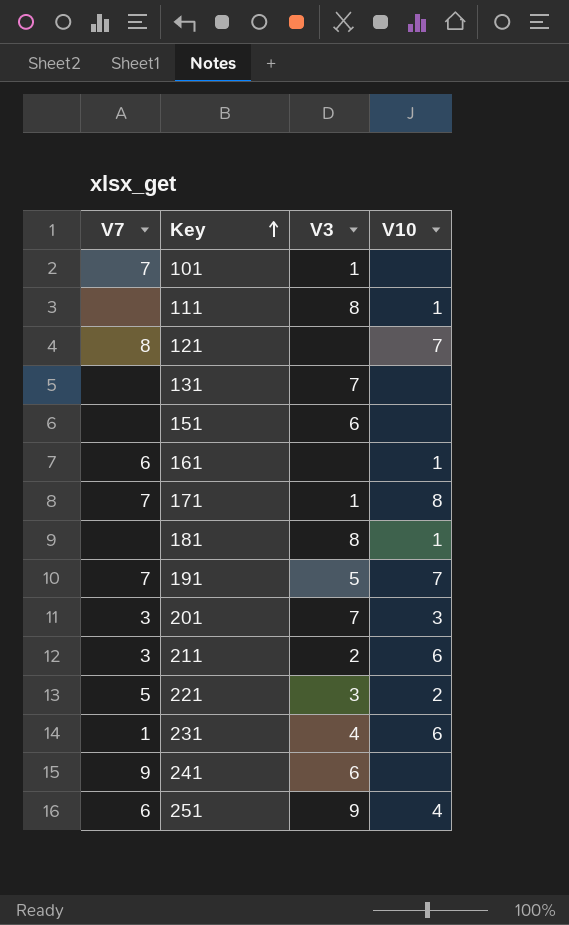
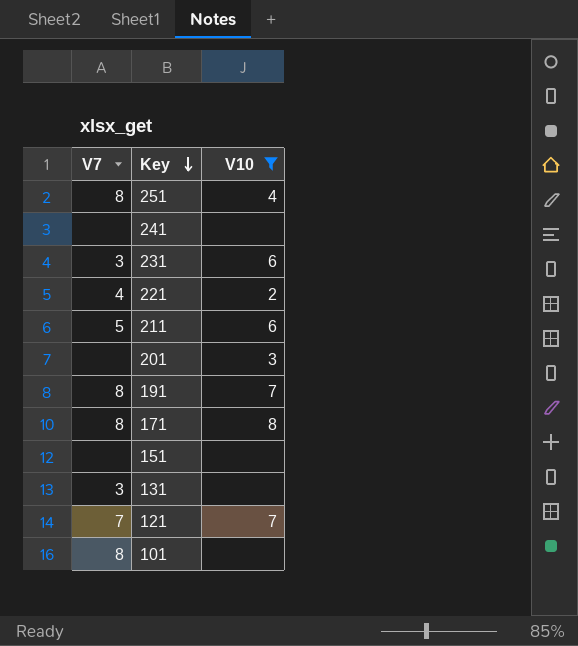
filter: none -> V10 != 1
row order: Key ascending -> Key descending
column V3 | position: 3 -> none
251 | V7: 6 -> 8
241 | V7: 9 -> none
231 | V7: 1 -> 3
221 | V7: 5 -> 4
211 | V7: 3 -> 5
201 | V7: 3 -> none
191 | V7: 7 -> 8
171 | V7: 7 -> 8
131 | V7: none -> 3
121 | V7: 8 -> 7
101 | V7: 7 -> 8

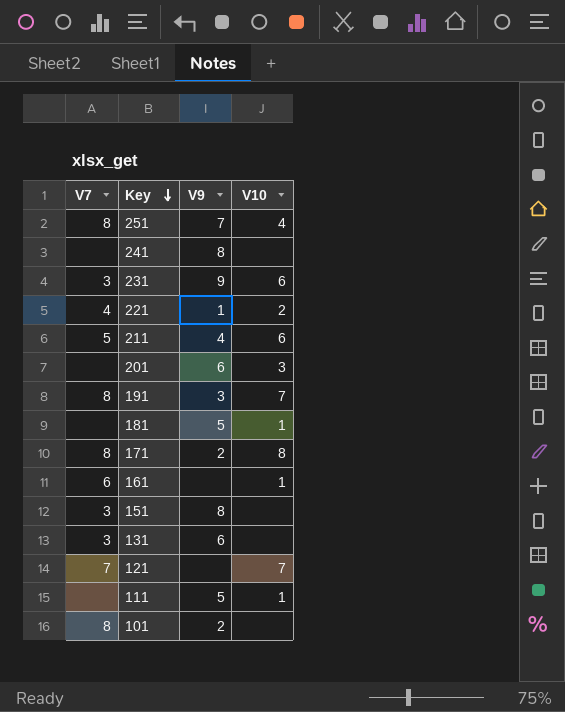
filter: V10 != 1 -> none
column V9 | position: none -> 3
151 | V7: none -> 3

